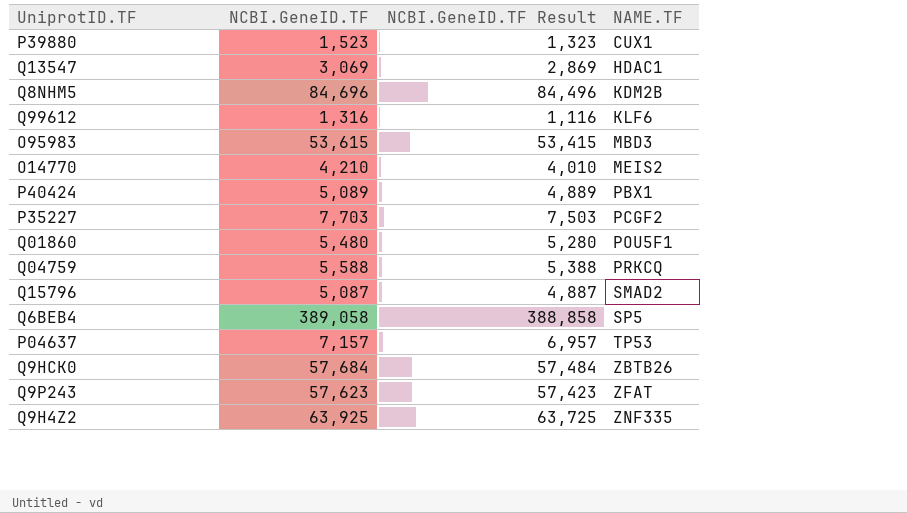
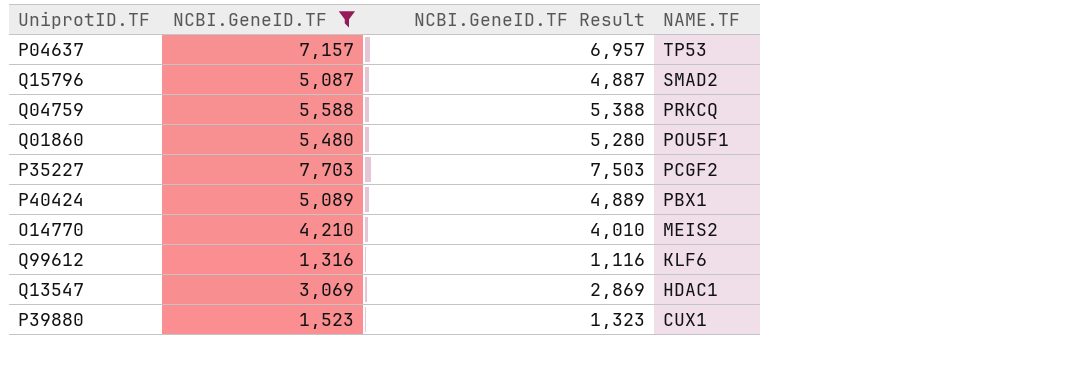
filter: none -> NCBI.GeneID.TF <= 7,703
row order: NAME.TF ascending -> NAME.TF descending

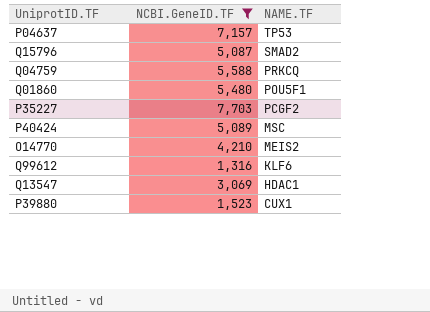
column NCBI.GeneID.TF Result | formula: [NCBI.GeneID.TF] - 200 -> none
P40424 | NAME.TF: PBX1 -> MSC

